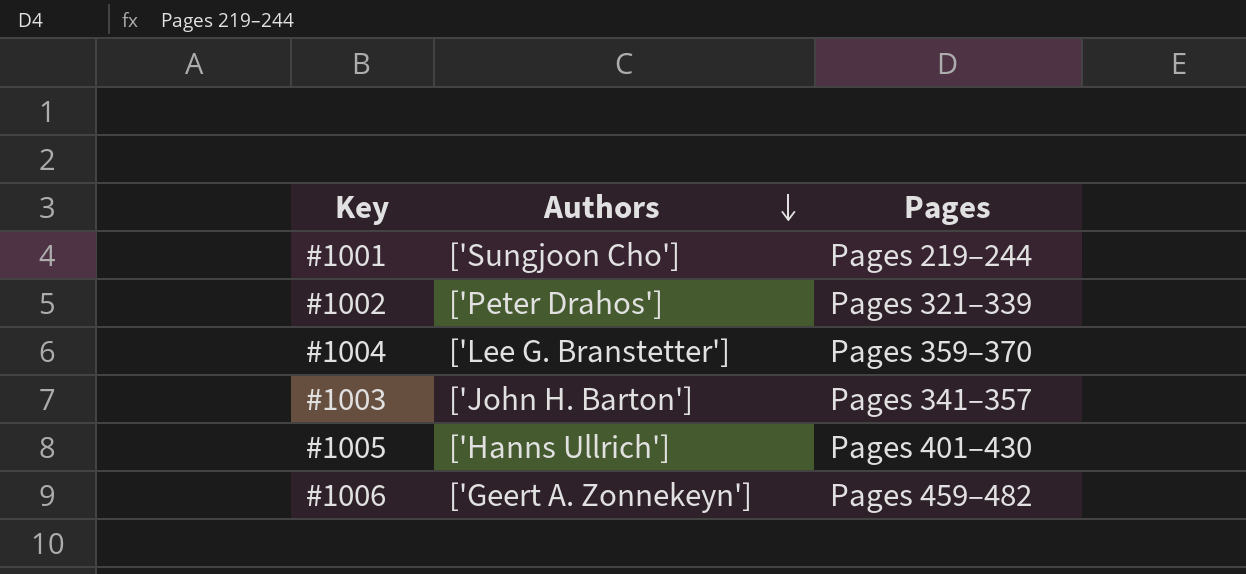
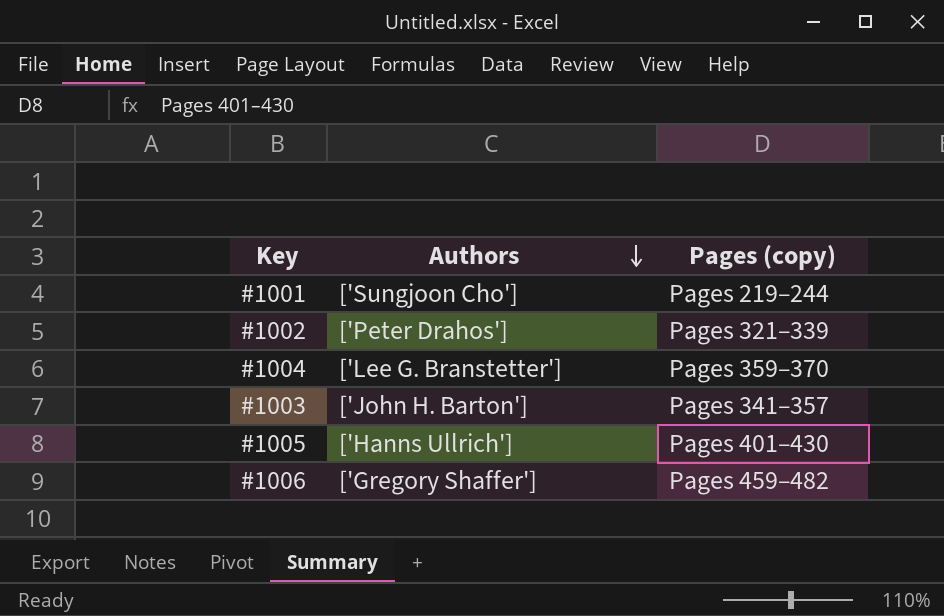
column name: Pages -> Pages (copy)
#1006 | Authors: ['Geert A. Zonnekeyn'] -> ['Gregory Shaffer']

